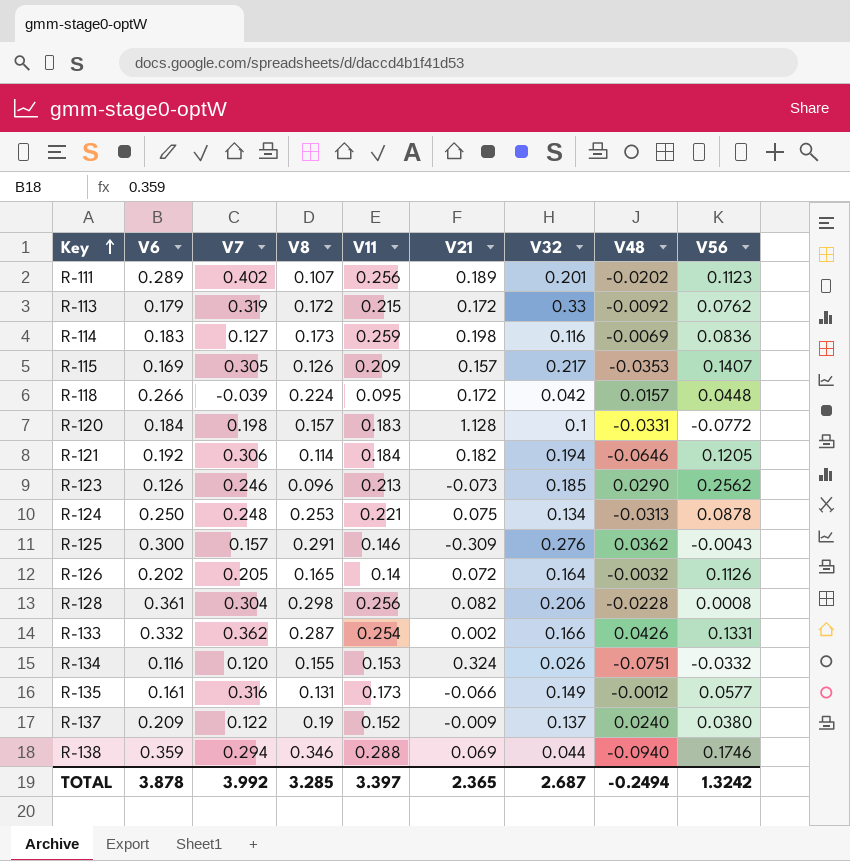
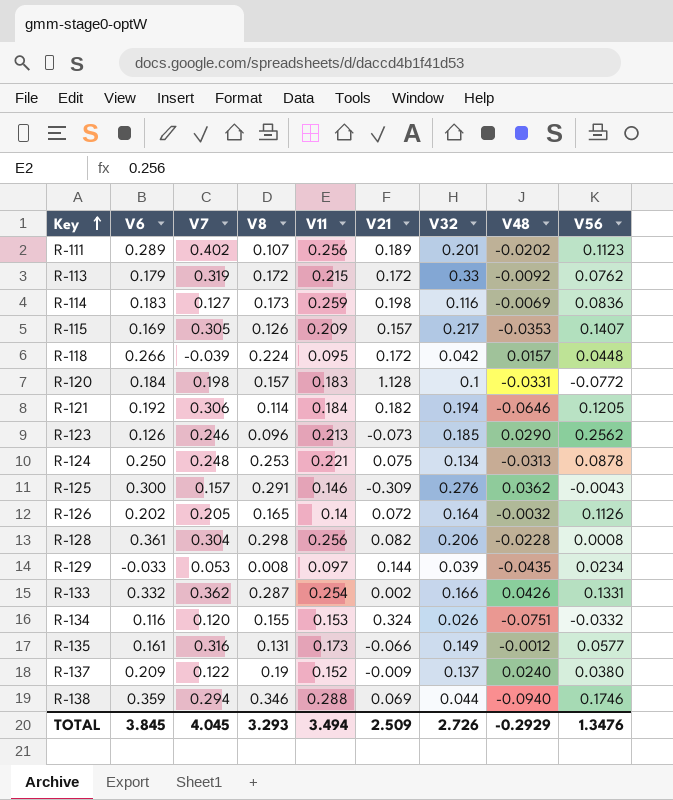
row R-129: none -> -0.033 | 0.053 | 0.008 | 0.097 | 0.144 | 0.039 | -0.0435 | 0.0234
TOTAL | V6: 3.878 -> 3.845
TOTAL | V7: 3.992 -> 4.045
TOTAL | V8: 3.285 -> 3.293
TOTAL | V11: 3.397 -> 3.494
TOTAL | V21: 2.365 -> 2.509
TOTAL | V32: 2.687 -> 2.726
TOTAL | V48: -0.2494 -> -0.2929
TOTAL | V56: 1.3242 -> 1.3476

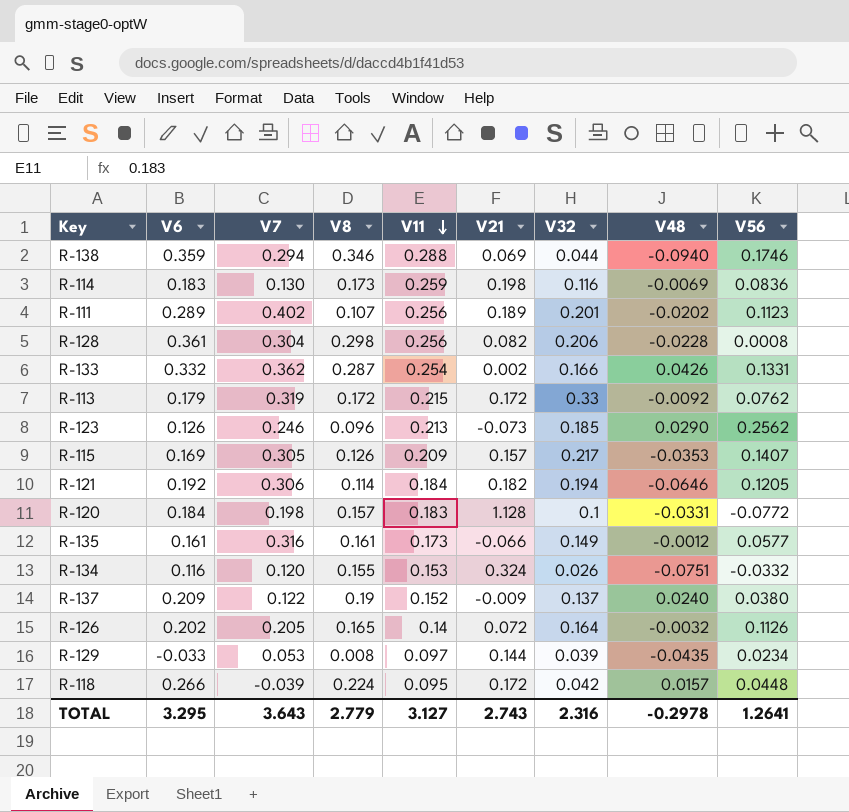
row order: Key ascending -> V11 descending
row R-124: 0.250 | 0.248 | 0.253 | 0.221 | 0.075 | 0.134 | -0.0313 | 0.0878 -> none
row R-125: 0.300 | 0.157 | 0.291 | 0.146 | -0.309 | 0.276 | 0.0362 | -0.0043 -> none
R-114 | V7: 0.127 -> 0.130
R-135 | V8: 0.131 -> 0.161
TOTAL | V6: 3.845 -> 3.295
TOTAL | V7: 4.045 -> 3.643
TOTAL | V8: 3.293 -> 2.779
TOTAL | V11: 3.494 -> 3.127
TOTAL | V21: 2.509 -> 2.743
TOTAL | V32: 2.726 -> 2.316
TOTAL | V48: -0.2929 -> -0.2978
TOTAL | V56: 1.3476 -> 1.2641

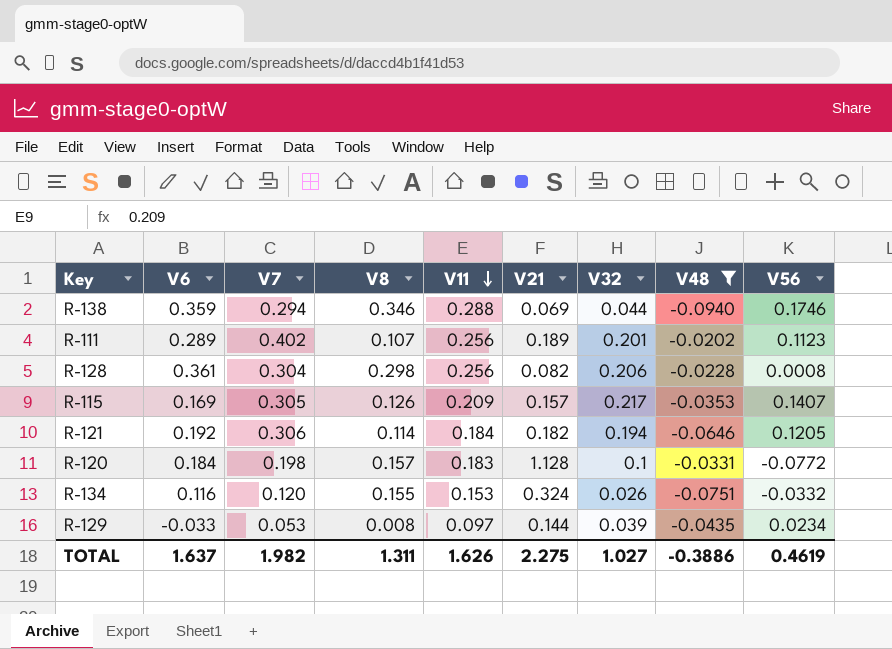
filter: none -> V48 <= -0.0202
TOTAL | V6: 3.295 -> 1.637
TOTAL | V7: 3.643 -> 1.982
TOTAL | V8: 2.779 -> 1.311
TOTAL | V11: 3.127 -> 1.626
TOTAL | V21: 2.743 -> 2.275
TOTAL | V32: 2.316 -> 1.027
TOTAL | V48: -0.2978 -> -0.3886
TOTAL | V56: 1.2641 -> 0.4619

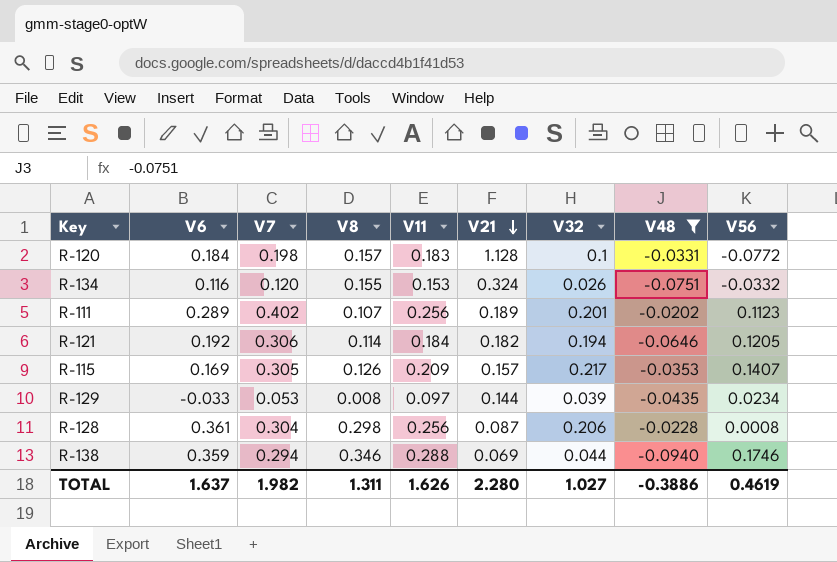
row order: V11 descending -> V21 descending
R-128 | V21: 0.082 -> 0.087
TOTAL | V21: 2.275 -> 2.280

